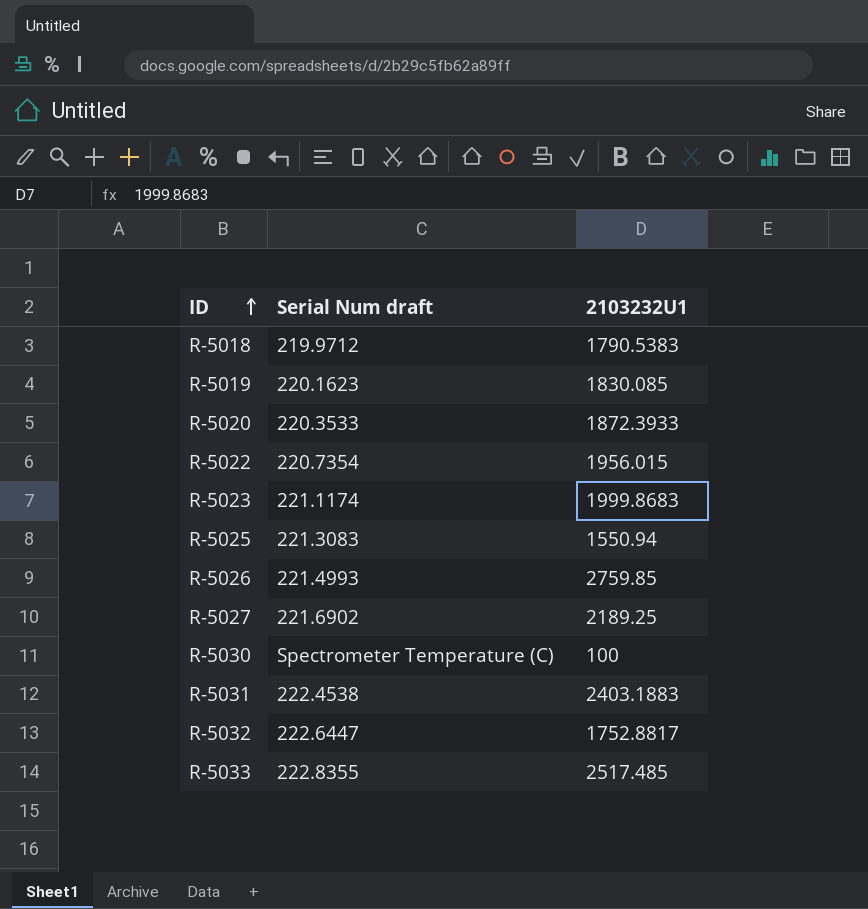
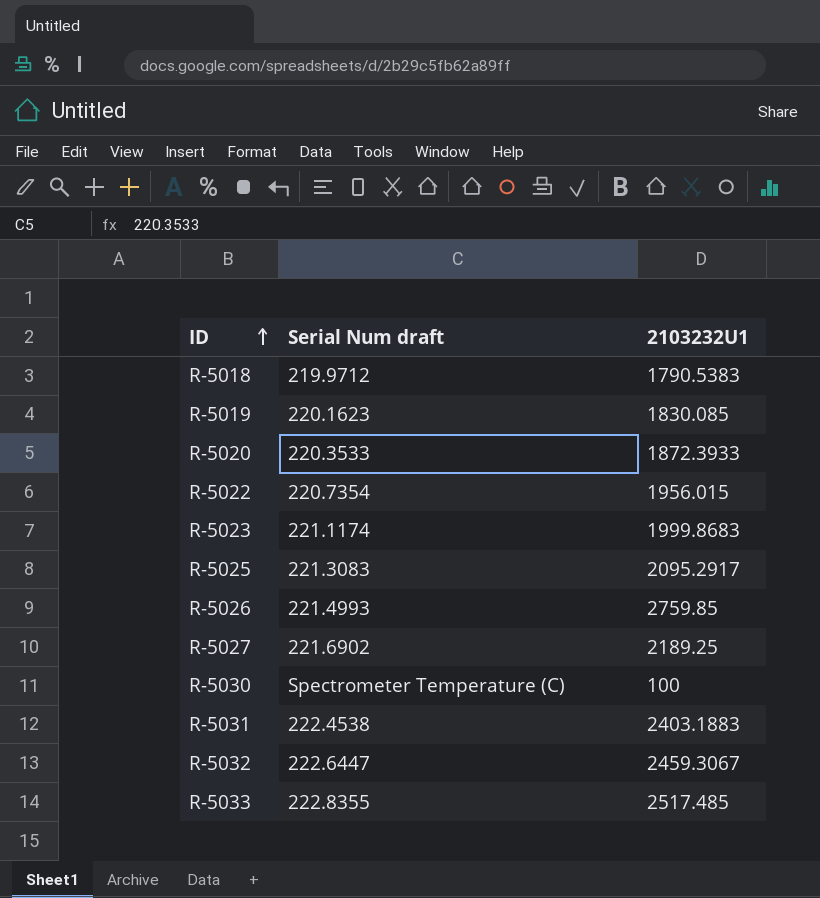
R-5025 | 2103232U1: 1550.94 -> 2095.2917
R-5032 | 2103232U1: 1752.8817 -> 2459.3067

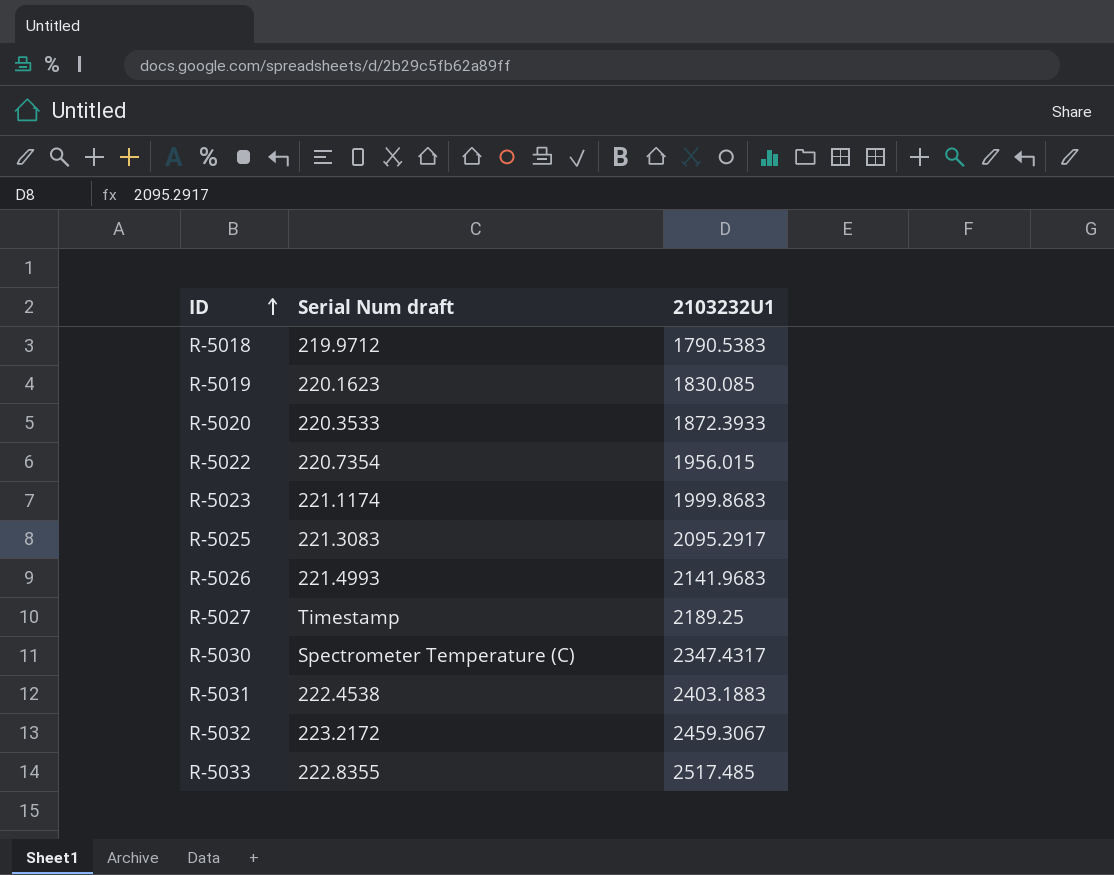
R-5026 | 2103232U1: 2759.85 -> 2141.9683
R-5027 | Serial Num draft: 221.6902 -> Timestamp
R-5030 | 2103232U1: 100 -> 2347.4317
R-5032 | Serial Num draft: 222.6447 -> 223.2172

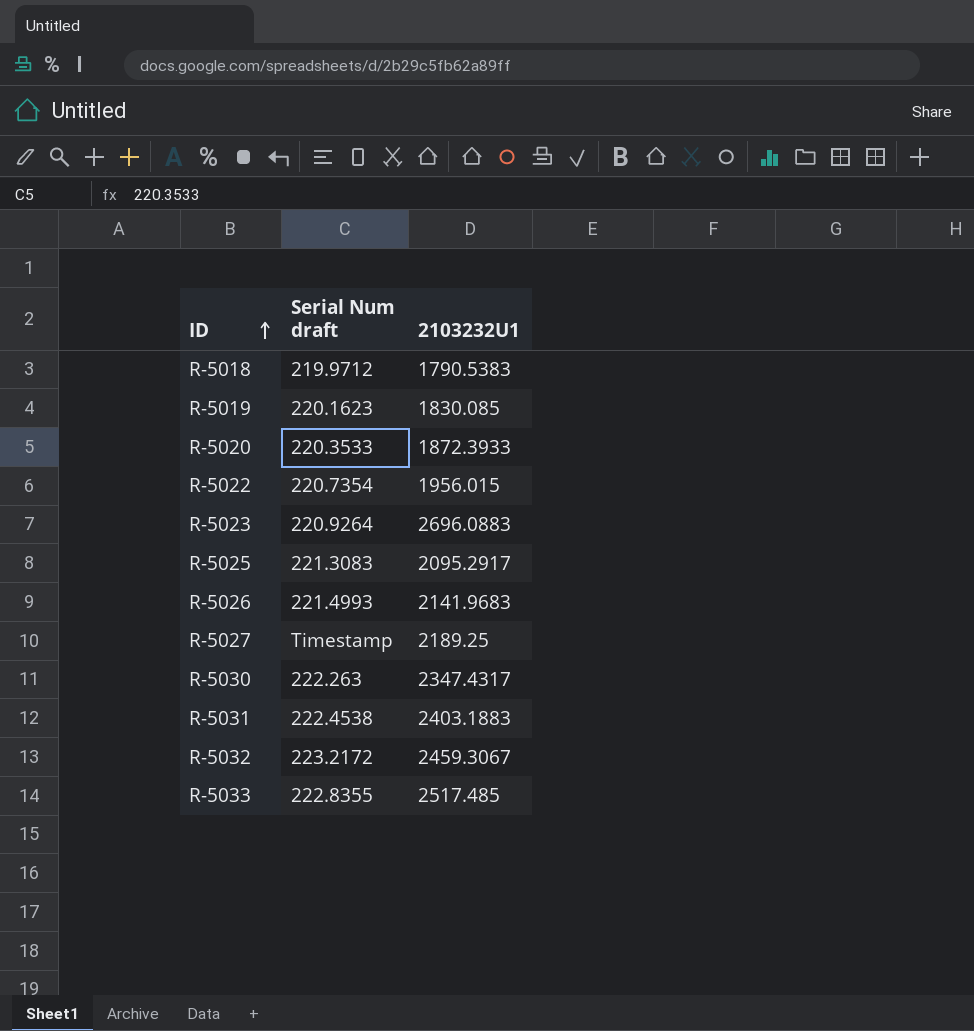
R-5023 | Serial Num draft: 221.1174 -> 220.9264
R-5023 | 2103232U1: 1999.8683 -> 2696.0883
R-5030 | Serial Num draft: Spectrometer Temperature (C) -> 222.263

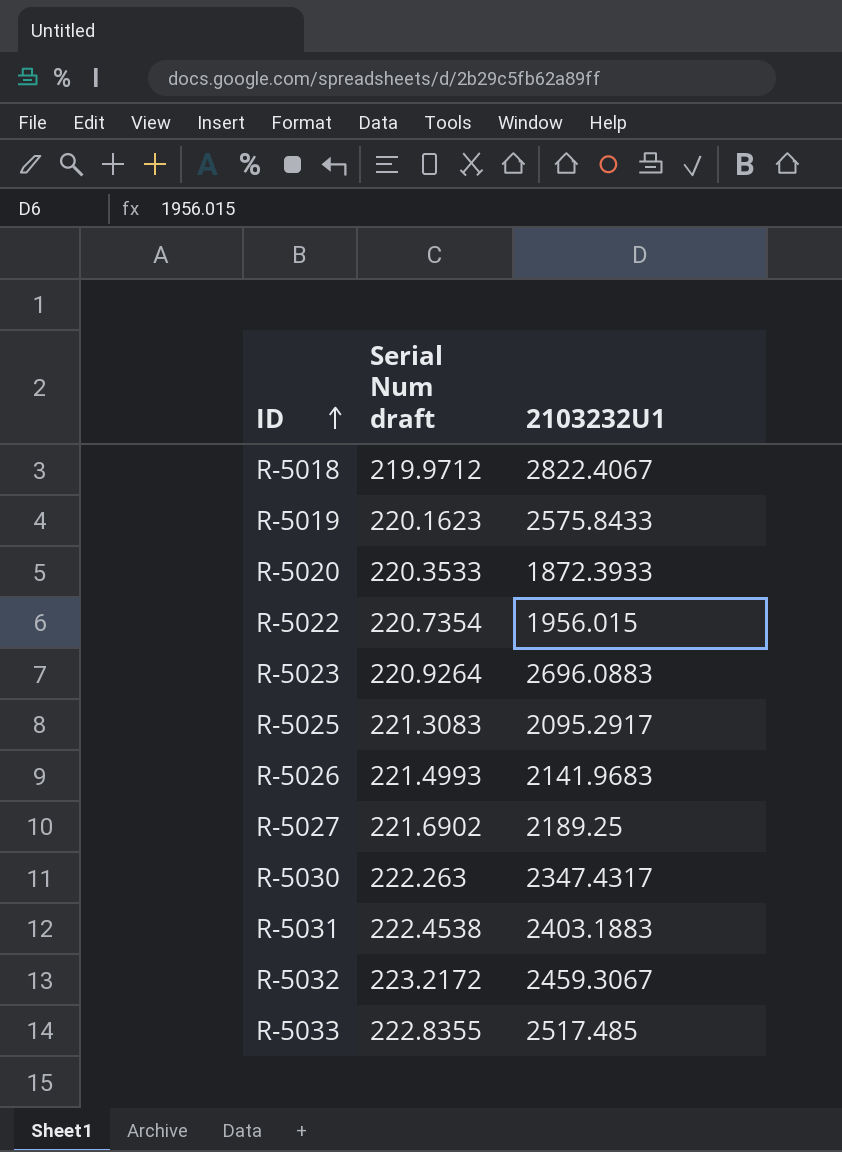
R-5018 | 2103232U1: 1790.5383 -> 2822.4067
R-5019 | 2103232U1: 1830.085 -> 2575.8433
R-5027 | Serial Num draft: Timestamp -> 221.6902

